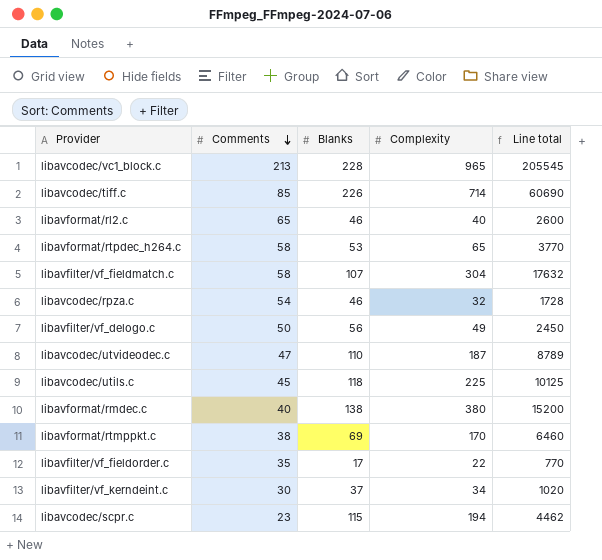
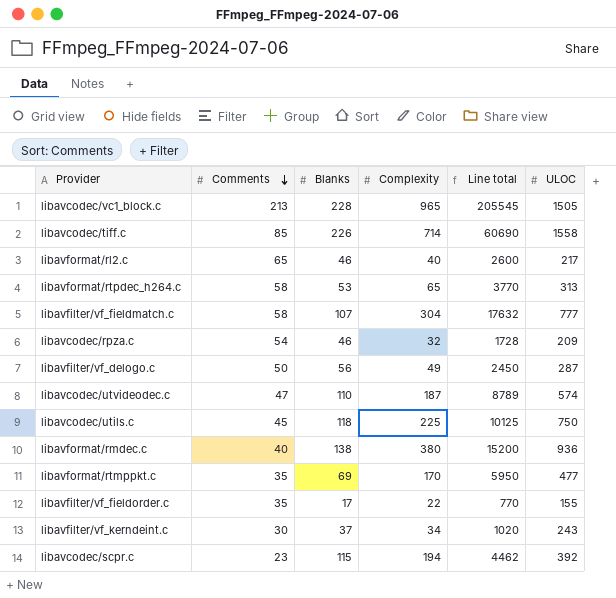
column ULOC | position: none -> 6
libavformat/rtmppkt.c | Comments: 38 -> 35
libavformat/rtmppkt.c | Line total: 6460 -> 5950

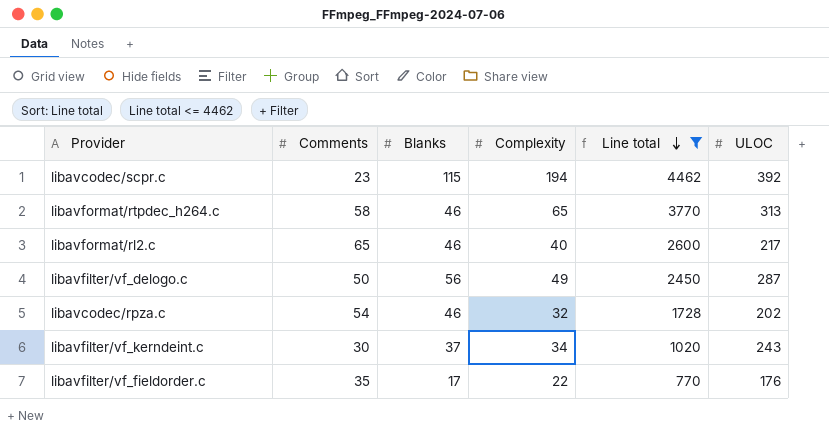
filter: none -> Line total <= 4462
row order: Comments descending -> Line total descending
libavformat/rtpdec_h264.c | Blanks: 53 -> 46
libavcodec/rpza.c | ULOC: 209 -> 202
libavfilter/vf_fieldorder.c | ULOC: 155 -> 176

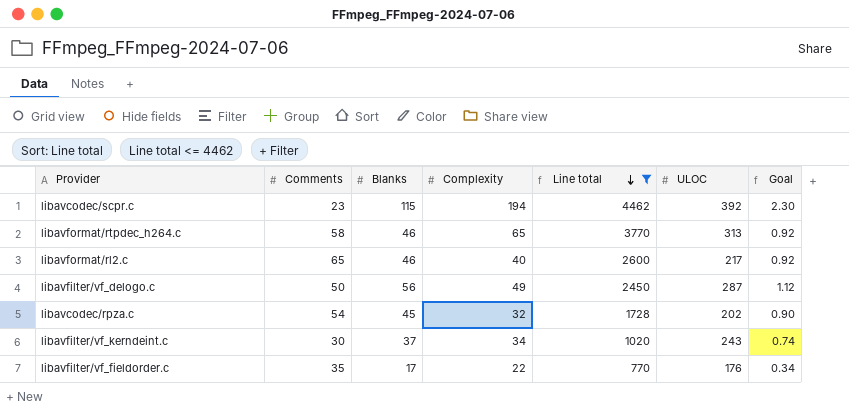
column Goal | formula: none -> [Blanks] * 0.02
libavcodec/rpza.c | Blanks: 46 -> 45

